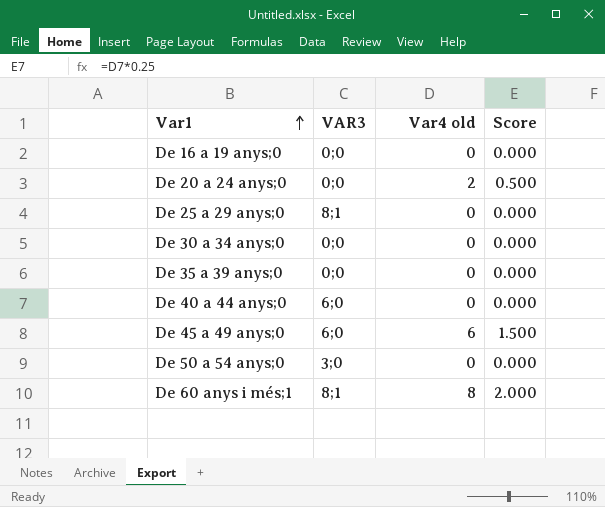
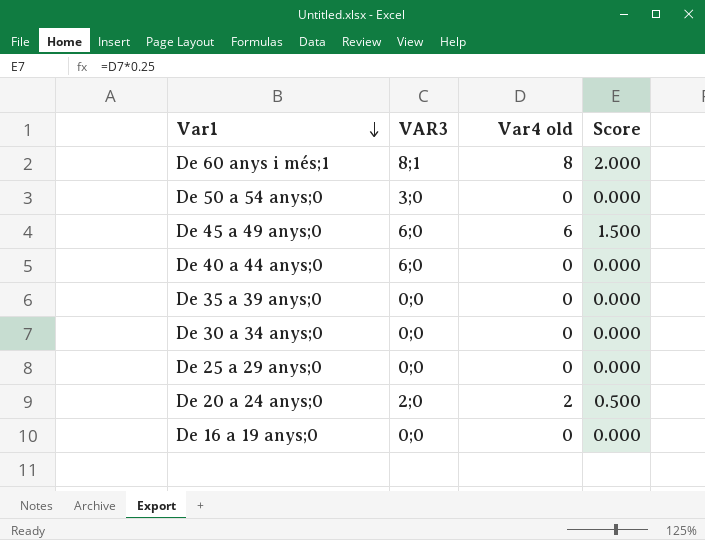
row order: Var1 ascending -> Var1 descending
De 25 a 29 anys;0 | VAR3: 8;1 -> 0;0
De 20 a 24 anys;0 | VAR3: 0;0 -> 2;0

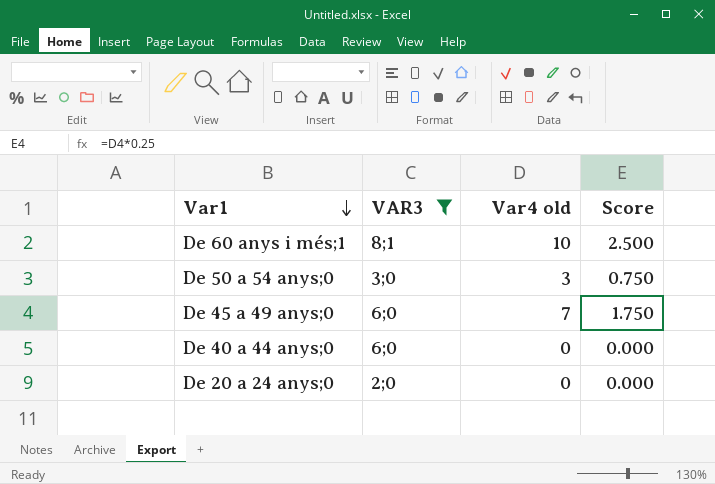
filter: none -> VAR3 != 0;0
De 60 anys i més;1 | Var4 old: 8 -> 10
De 60 anys i més;1 | Score: 2.000 -> 2.500
De 50 a 54 anys;0 | Var4 old: 0 -> 3
De 50 a 54 anys;0 | Score: 0.000 -> 0.750
De 45 a 49 anys;0 | Var4 old: 6 -> 7
De 45 a 49 anys;0 | Score: 1.500 -> 1.750
De 20 a 24 anys;0 | Var4 old: 2 -> 0
De 20 a 24 anys;0 | Score: 0.500 -> 0.000

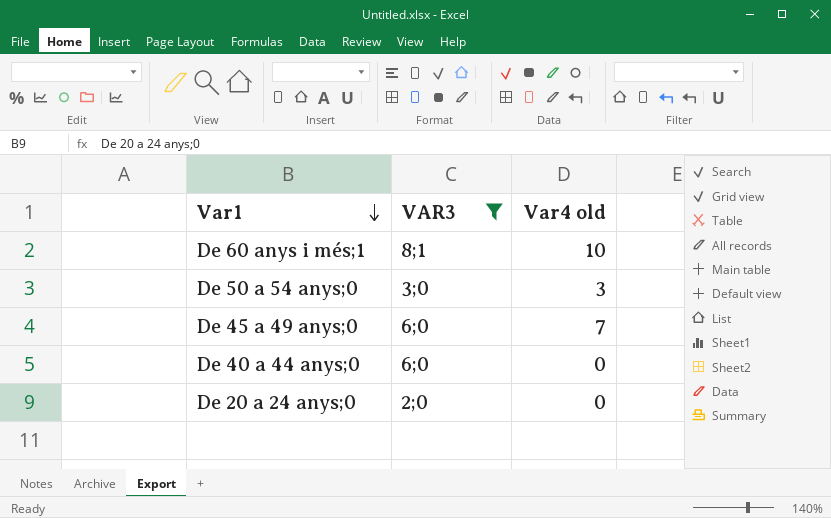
column Score | formula: [Var4 old] * 0.25 -> none

